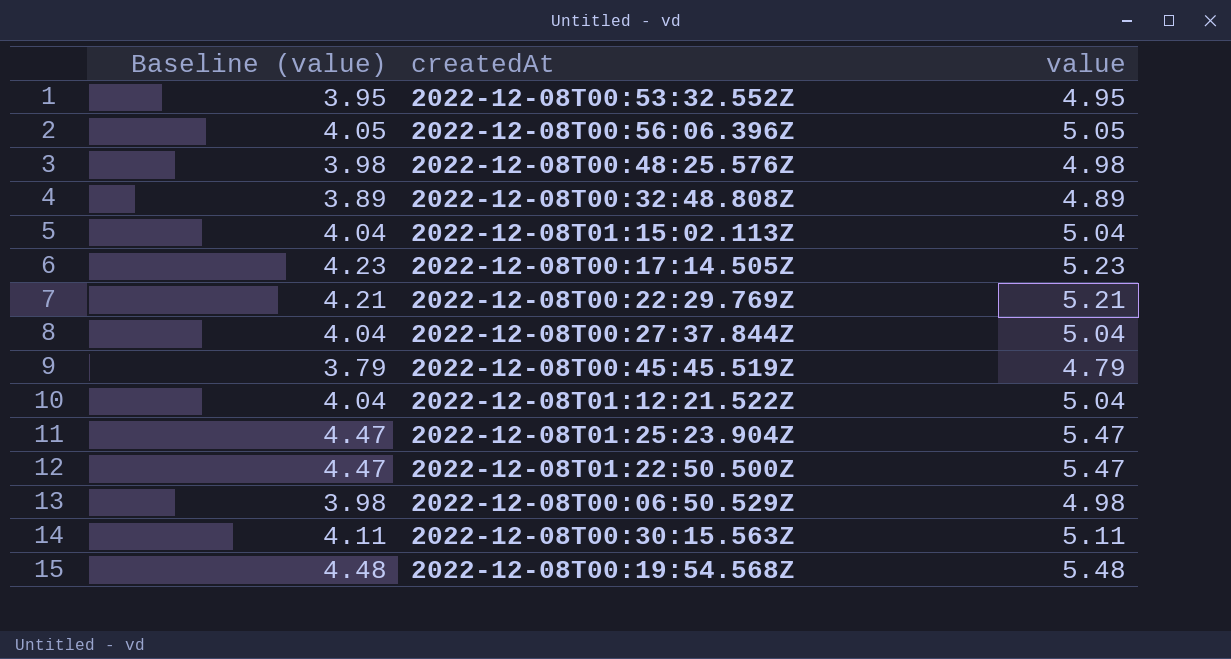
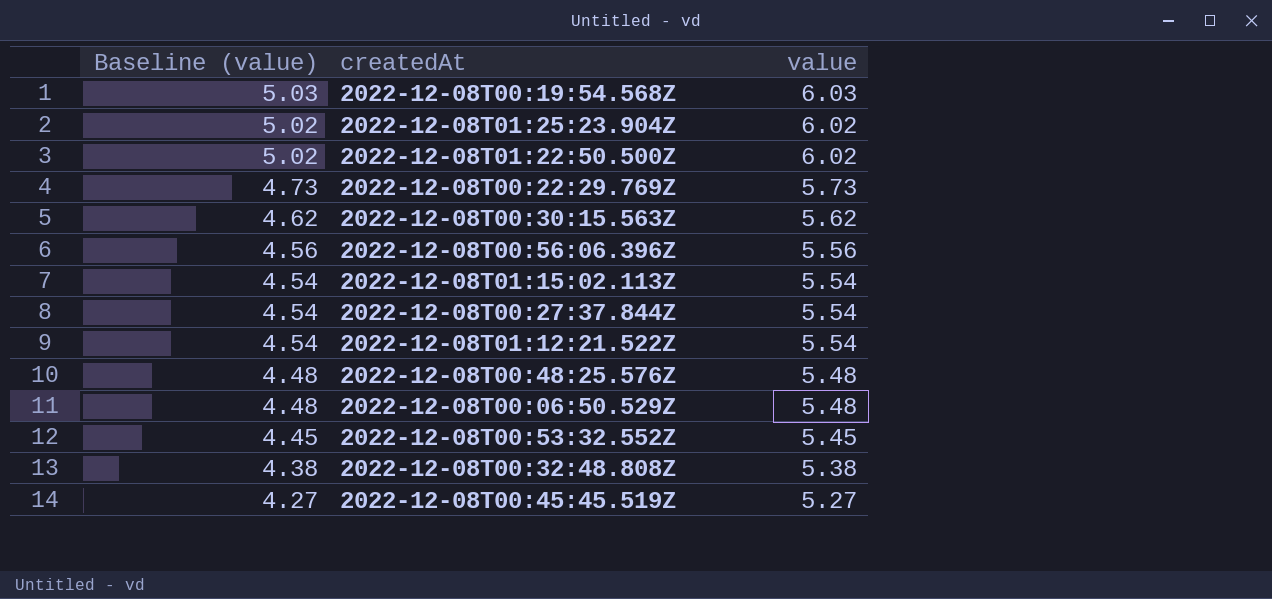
row order: none -> Baseline (value) descending
row 2022-12-08T00:17:14.505Z: 4.23 | 5.23 -> none
2022-12-08T00:19:54.568Z | Baseline (value): 4.48 -> 5.03
2022-12-08T00:19:54.568Z | value: 5.48 -> 6.03
2022-12-08T01:25:23.904Z | Baseline (value): 4.47 -> 5.02
2022-12-08T01:25:23.904Z | value: 5.47 -> 6.02
2022-12-08T01:22:50.500Z | Baseline (value): 4.47 -> 5.02
2022-12-08T01:22:50.500Z | value: 5.47 -> 6.02
2022-12-08T00:22:29.769Z | Baseline (value): 4.21 -> 4.73
2022-12-08T00:22:29.769Z | value: 5.21 -> 5.73
2022-12-08T00:30:15.563Z | Baseline (value): 4.11 -> 4.62
2022-12-08T00:30:15.563Z | value: 5.11 -> 5.62
2022-12-08T00:56:06.396Z | Baseline (value): 4.05 -> 4.56
2022-12-08T00:56:06.396Z | value: 5.05 -> 5.56
2022-12-08T01:15:02.113Z | Baseline (value): 4.04 -> 4.54
2022-12-08T01:15:02.113Z | value: 5.04 -> 5.54
2022-12-08T00:27:37.844Z | Baseline (value): 4.04 -> 4.54
2022-12-08T00:27:37.844Z | value: 5.04 -> 5.54
2022-12-08T01:12:21.522Z | Baseline (value): 4.04 -> 4.54
2022-12-08T01:12:21.522Z | value: 5.04 -> 5.54
2022-12-08T00:48:25.576Z | Baseline (value): 3.98 -> 4.48
2022-12-08T00:48:25.576Z | value: 4.98 -> 5.48
2022-12-08T00:06:50.529Z | Baseline (value): 3.98 -> 4.48
2022-12-08T00:06:50.529Z | value: 4.98 -> 5.48
2022-12-08T00:53:32.552Z | Baseline (value): 3.95 -> 4.45
2022-12-08T00:53:32.552Z | value: 4.95 -> 5.45
2022-12-08T00:32:48.808Z | Baseline (value): 3.89 -> 4.38
2022-12-08T00:32:48.808Z | value: 4.89 -> 5.38
2022-12-08T00:45:45.519Z | Baseline (value): 3.79 -> 4.27
2022-12-08T00:45:45.519Z | value: 4.79 -> 5.27

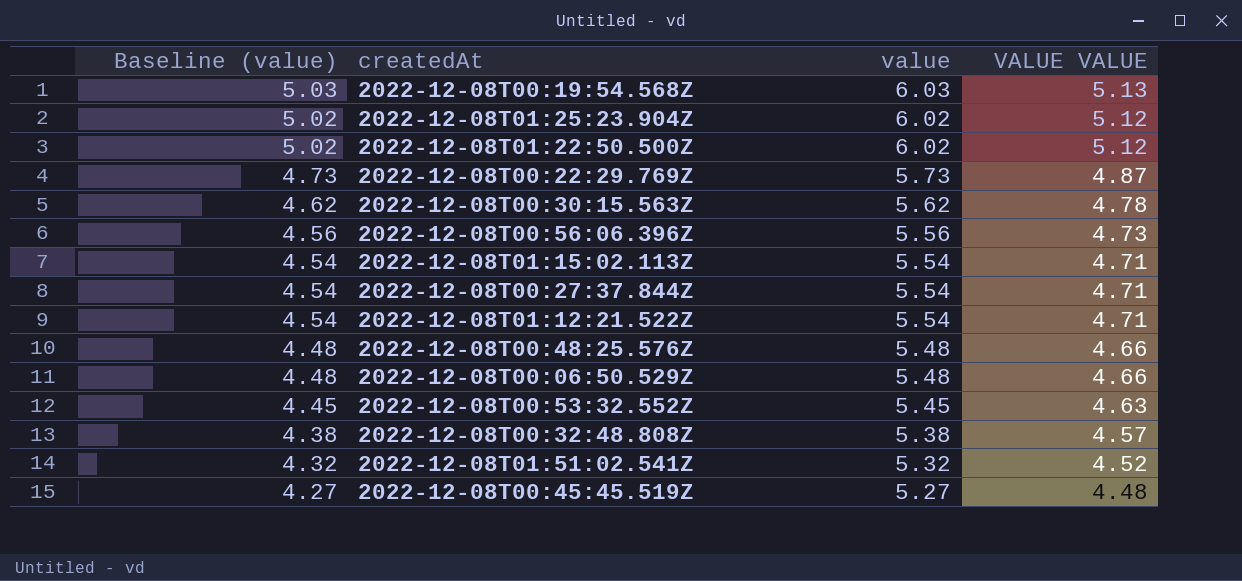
column VALUE VALUE | formula: none -> [value] * 0.85
row 2022-12-08T01:51:02.541Z: none -> 4.32 | 5.32 | 4.52

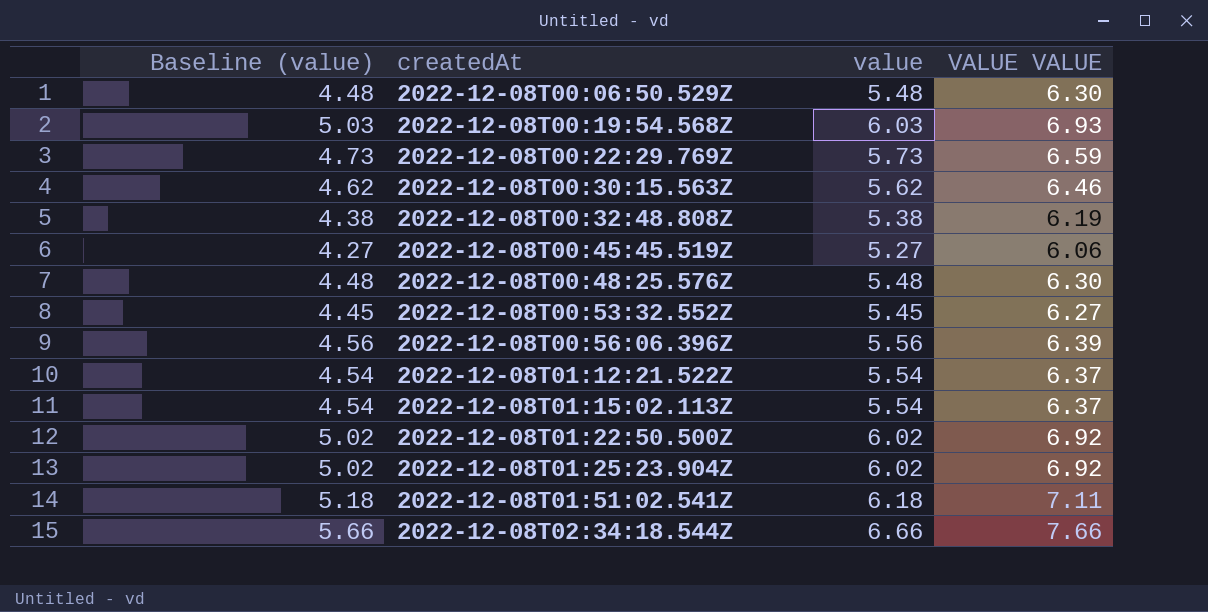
row order: Baseline (value) descending -> createdAt ascending
column VALUE VALUE | formula: [value] * 0.85 -> [value] * 1.15
row 2022-12-08T00:27:37.844Z: 4.54 | 5.54 | 4.71 -> none
2022-12-08T01:51:02.541Z | Baseline (value): 4.32 -> 5.18
2022-12-08T01:51:02.541Z | value: 5.32 -> 6.18
row 2022-12-08T02:34:18.544Z: none -> 5.66 | 6.66 | 7.66

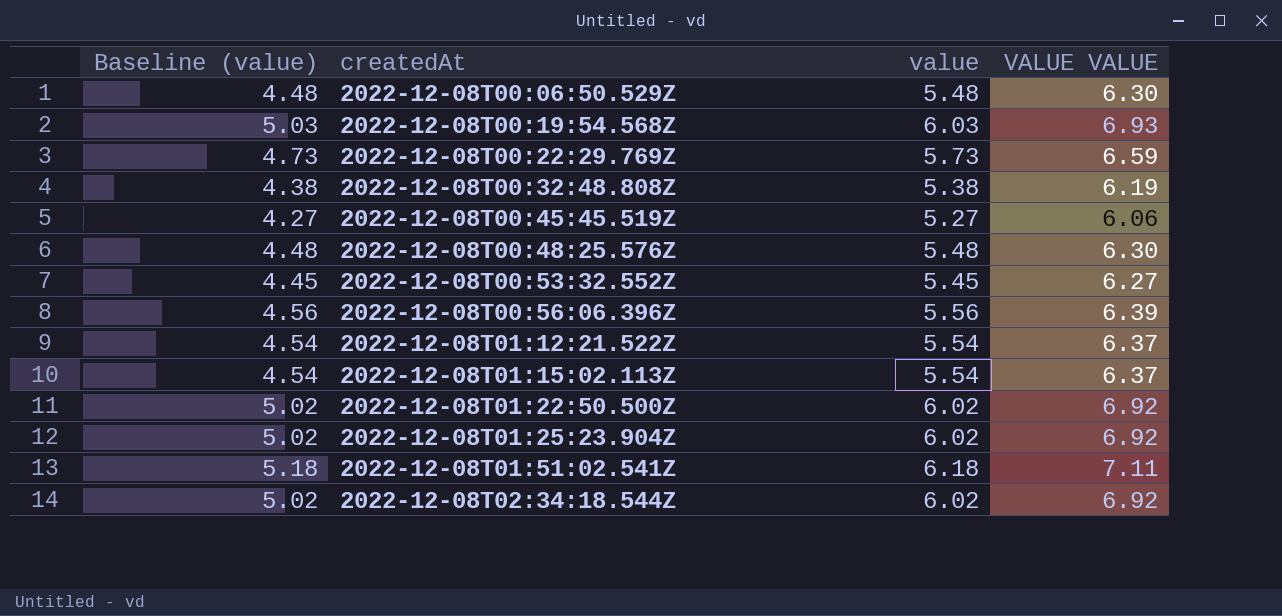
row 2022-12-08T00:30:15.563Z: 4.62 | 5.62 | 6.46 -> none
2022-12-08T02:34:18.544Z | Baseline (value): 5.66 -> 5.02
2022-12-08T02:34:18.544Z | value: 6.66 -> 6.02
2022-12-08T02:34:18.544Z | VALUE VALUE: 7.66 -> 6.92

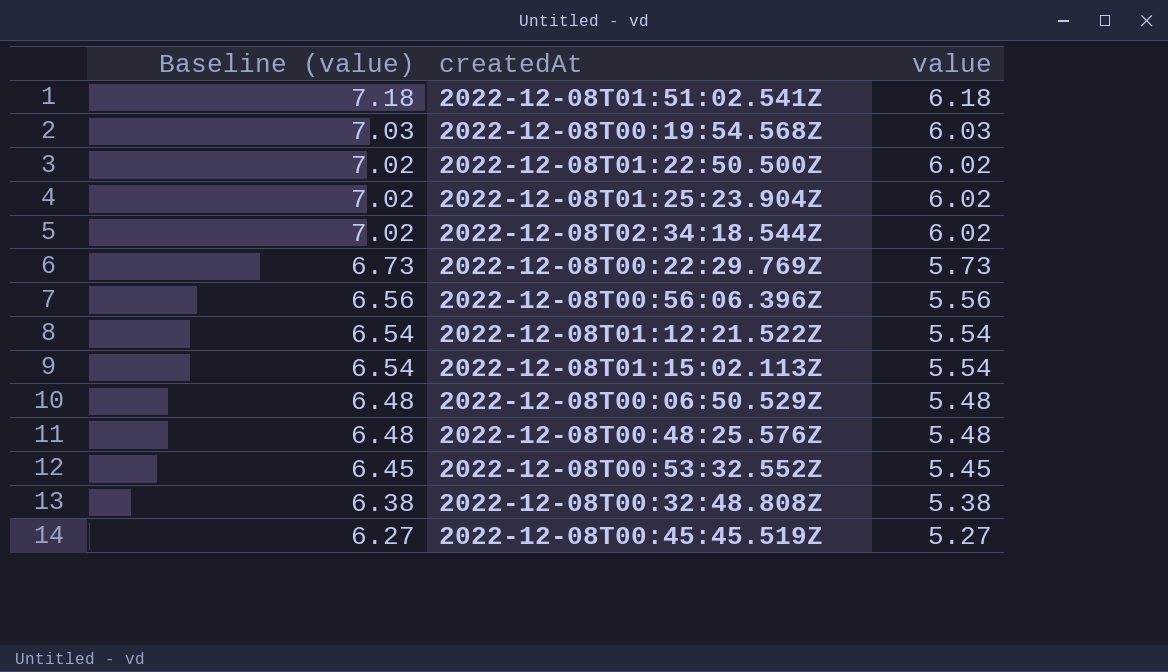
row order: createdAt ascending -> Baseline (value) descending
column VALUE VALUE | formula: [value] * 1.15 -> none
column Baseline (value) | formula: [value] - 1 -> [value] + 1

